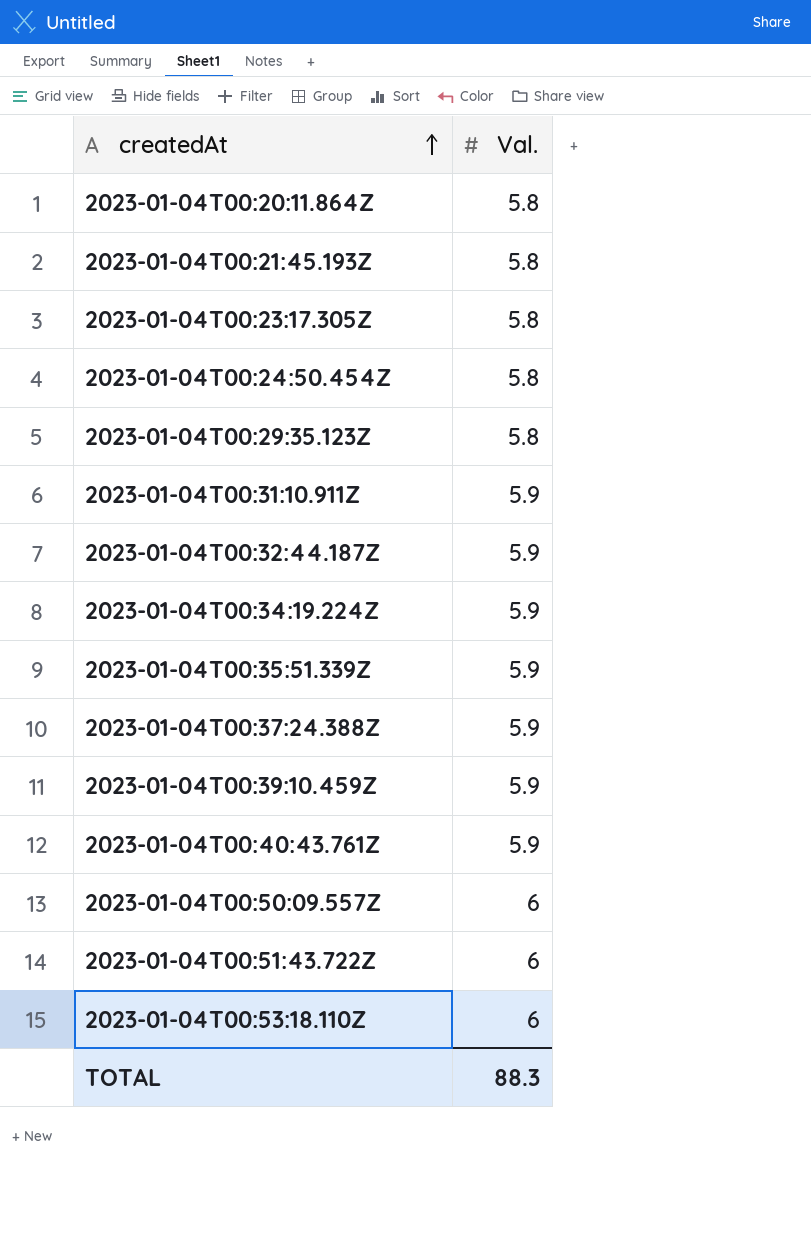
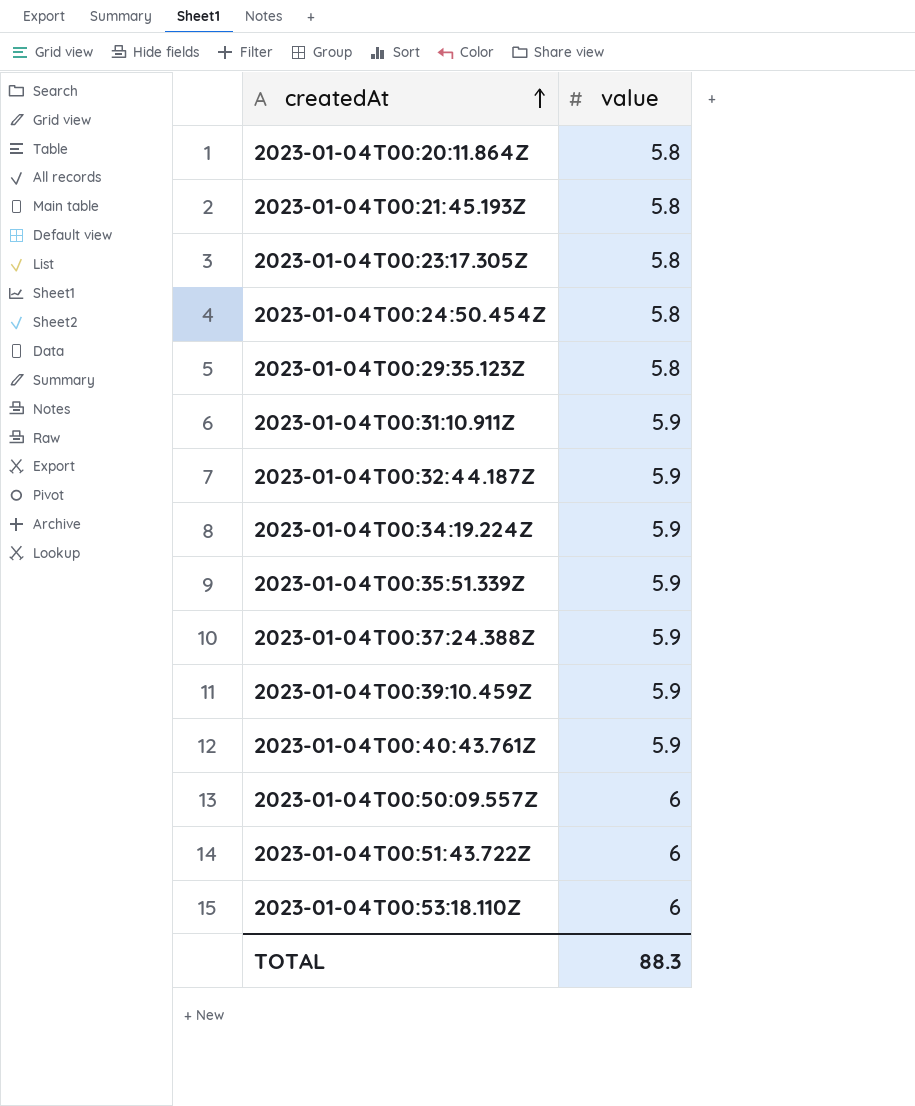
column name: Val. -> value

